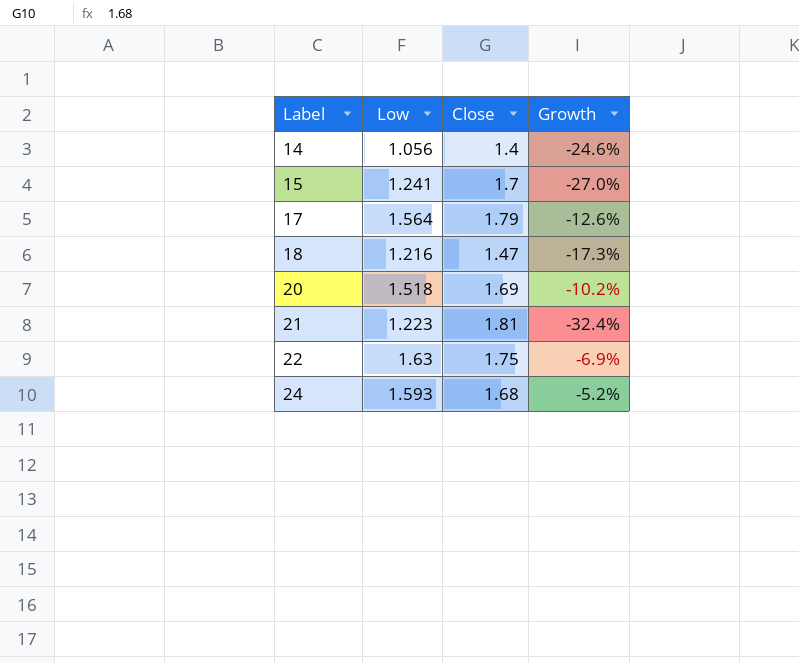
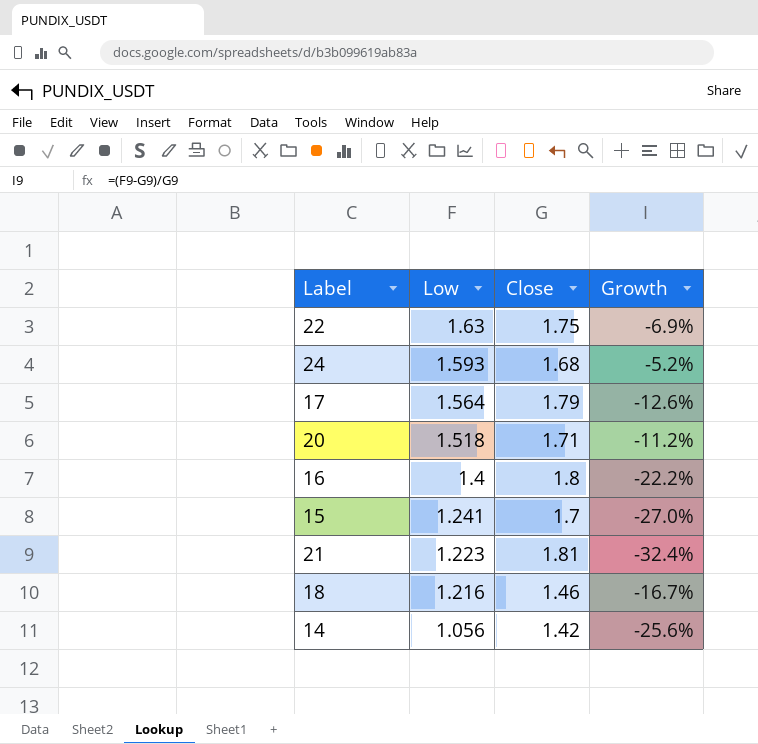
row order: Label ascending -> Low descending
20 | Close: 1.69 -> 1.71
20 | Growth: -10.2% -> -11.2%
row 16: none -> 1.4 | 1.8 | -22.2%
18 | Close: 1.47 -> 1.46
18 | Growth: -17.3% -> -16.7%
14 | Close: 1.4 -> 1.42
14 | Growth: -24.6% -> -25.6%

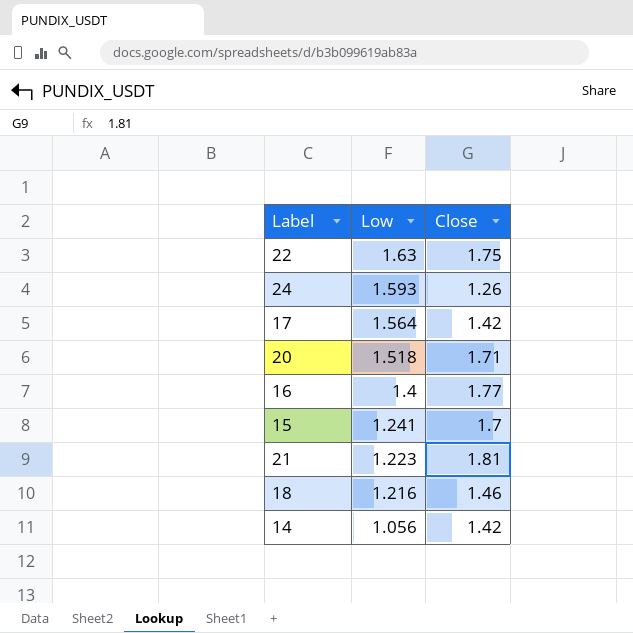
column Growth | formula: ([Low] - [Close]) / [Close] -> none
24 | Close: 1.68 -> 1.26
17 | Close: 1.79 -> 1.42
16 | Close: 1.8 -> 1.77

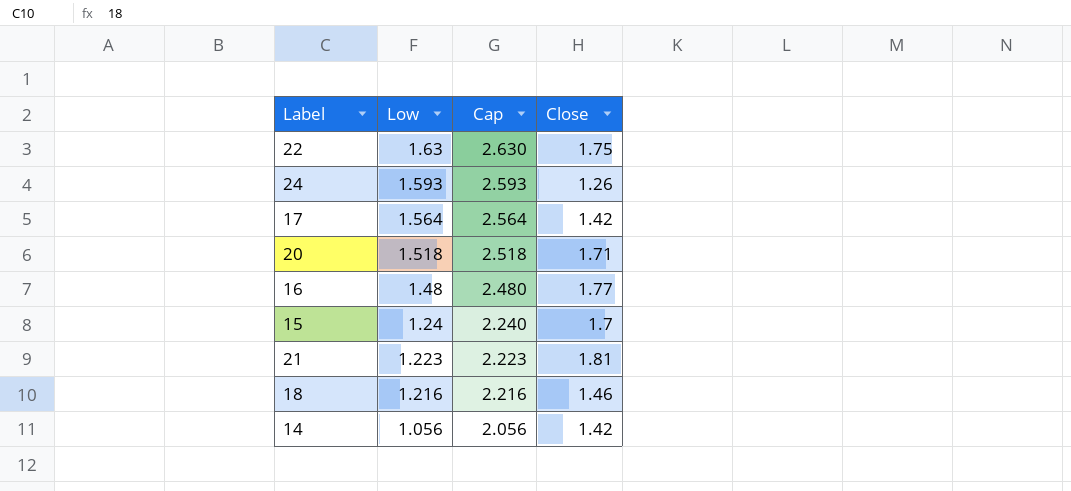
column Cap | formula: none -> [Low] + 1
16 | Low: 1.4 -> 1.48
15 | Low: 1.241 -> 1.24

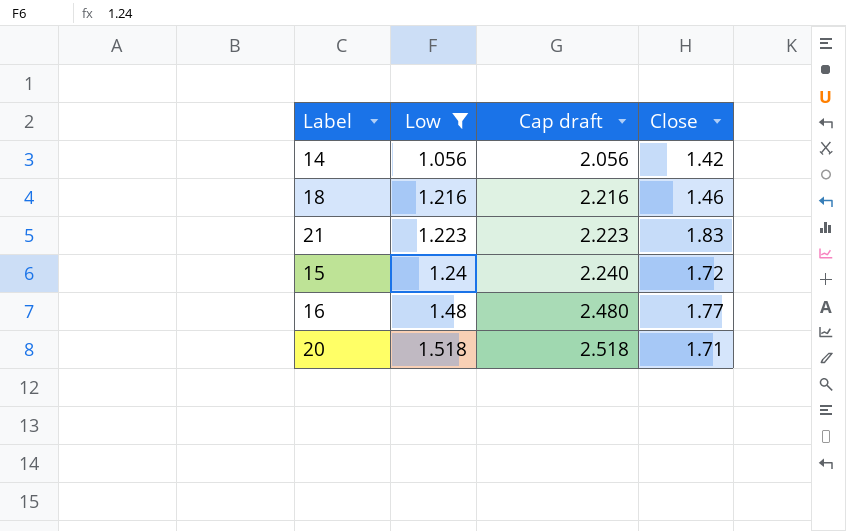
filter: none -> Low <= 1.518
row order: Low descending -> Low ascending
column name: Cap -> Cap draft
21 | Close: 1.81 -> 1.83
15 | Close: 1.7 -> 1.72

